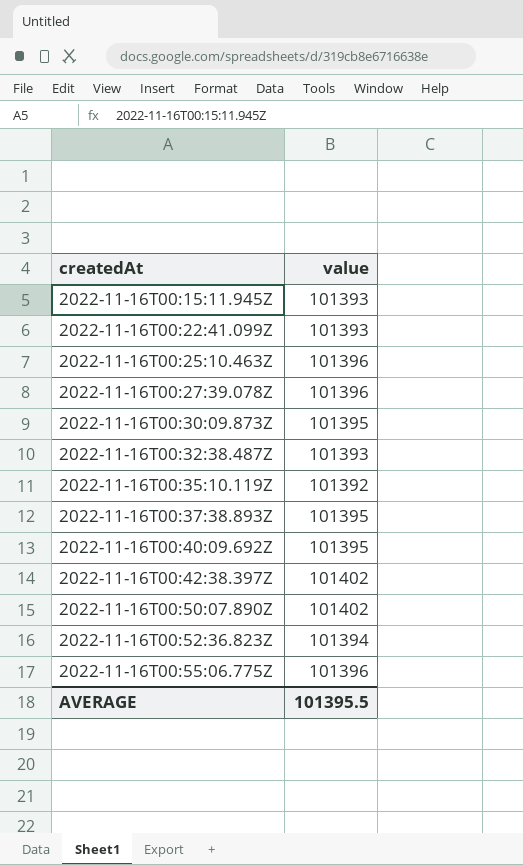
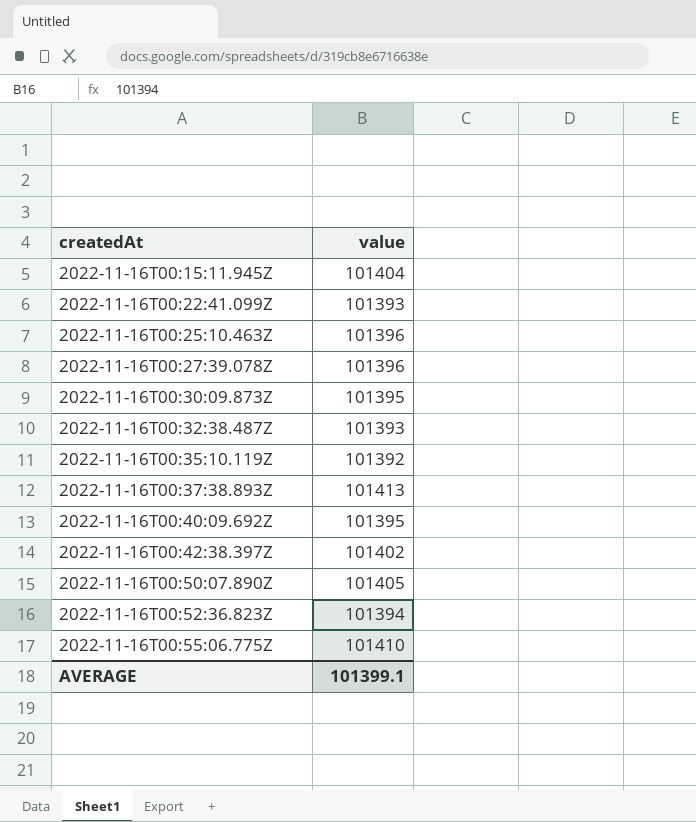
2022-11-16T00:15:11.945Z | value: 101393 -> 101404
2022-11-16T00:37:38.893Z | value: 101395 -> 101413
2022-11-16T00:50:07.890Z | value: 101402 -> 101405
2022-11-16T00:55:06.775Z | value: 101396 -> 101410
AVERAGE | value: 101395.5 -> 101399.1

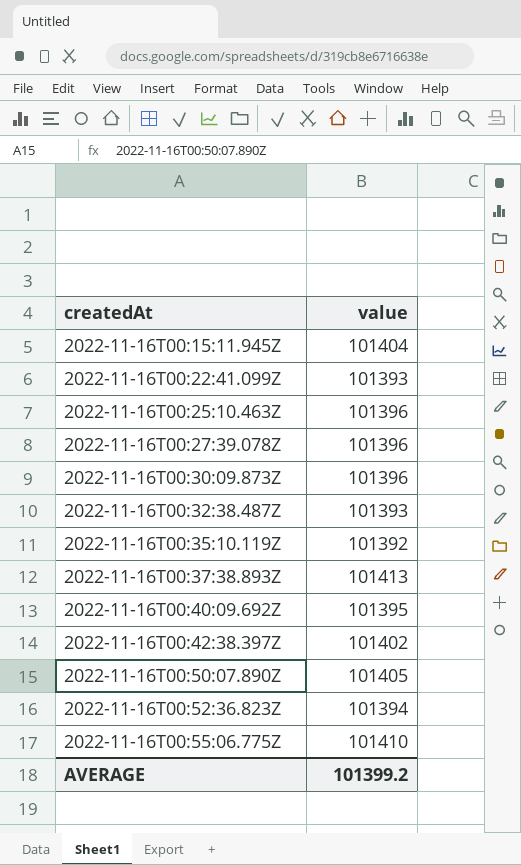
2022-11-16T00:30:09.873Z | value: 101395 -> 101396
AVERAGE | value: 101399.1 -> 101399.2

